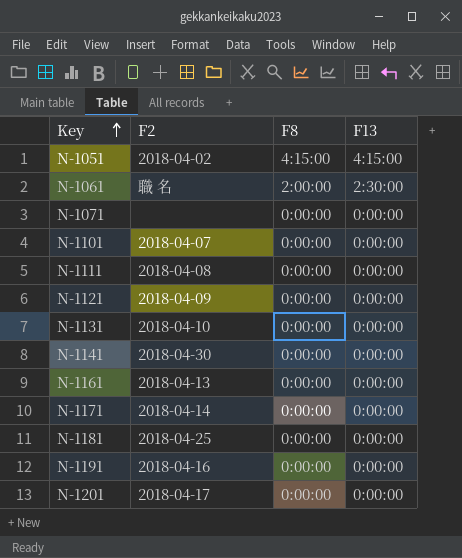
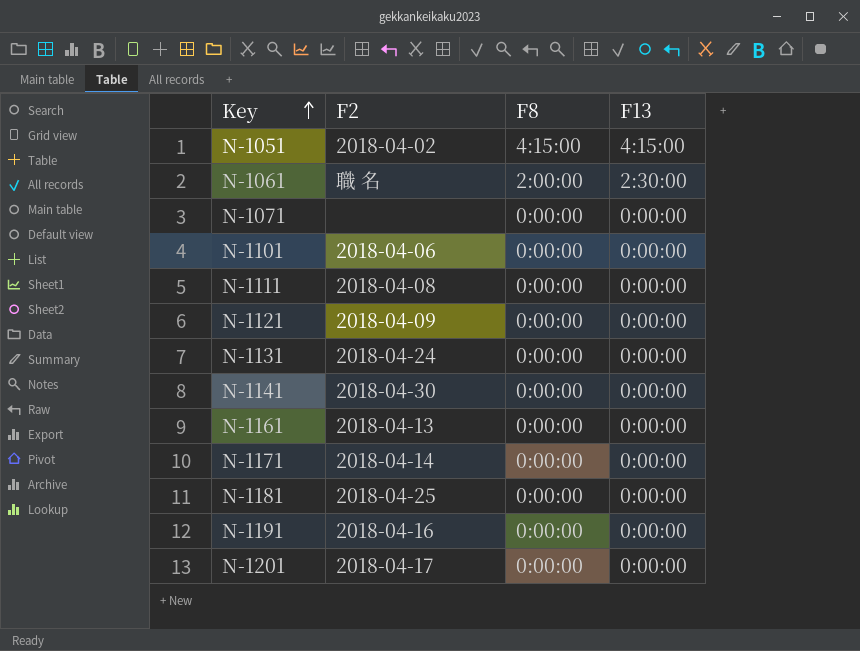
N-1101 | F2: 2018-04-07 -> 2018-04-06
N-1131 | F2: 2018-04-10 -> 2018-04-24

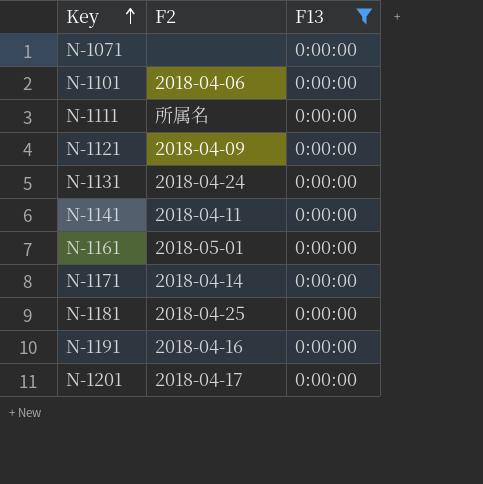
filter: none -> F13 = 0:00:00
column F8 | position: 3 -> none
N-1111 | F2: 2018-04-08 -> 所属名
N-1141 | F2: 2018-04-30 -> 2018-04-11
N-1161 | F2: 2018-04-13 -> 2018-05-01

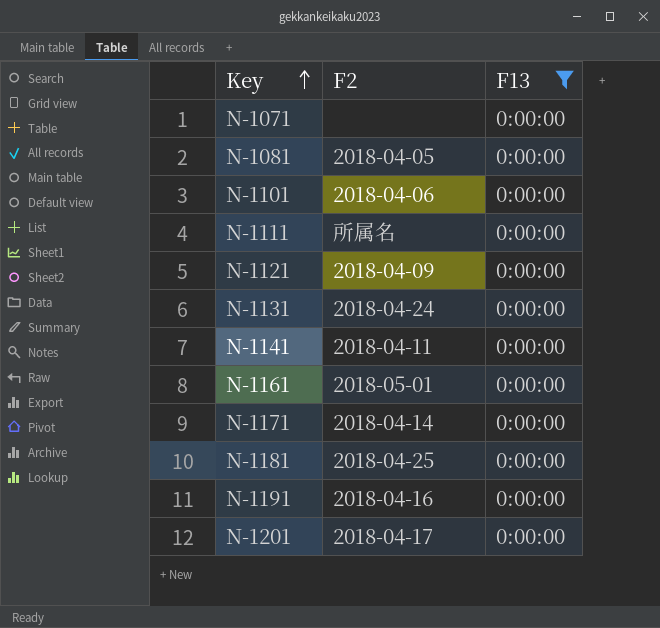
row N-1081: none -> 2018-04-05 | 0:00:00

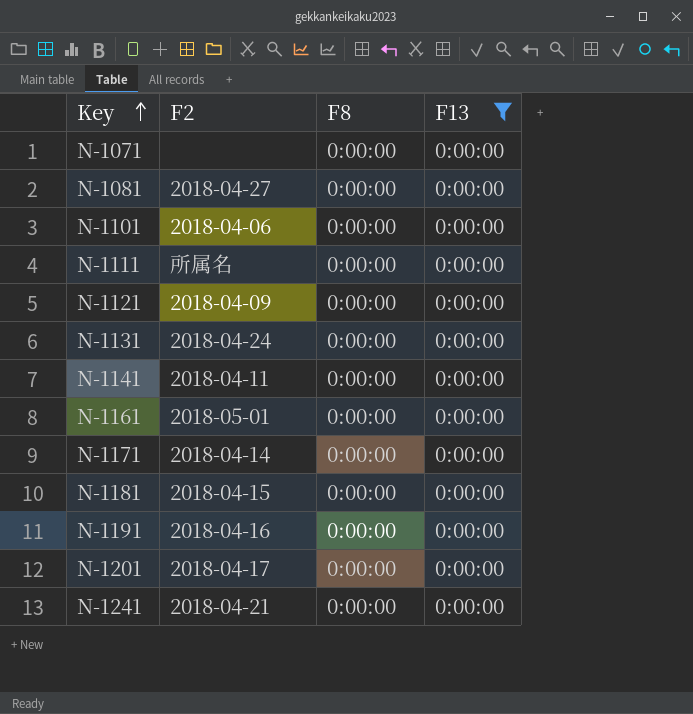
column F8 | position: none -> 3
N-1081 | F2: 2018-04-05 -> 2018-04-27
N-1181 | F2: 2018-04-25 -> 2018-04-15
row N-1241: none -> 2018-04-21 | 0:00:00 | 0:00:00

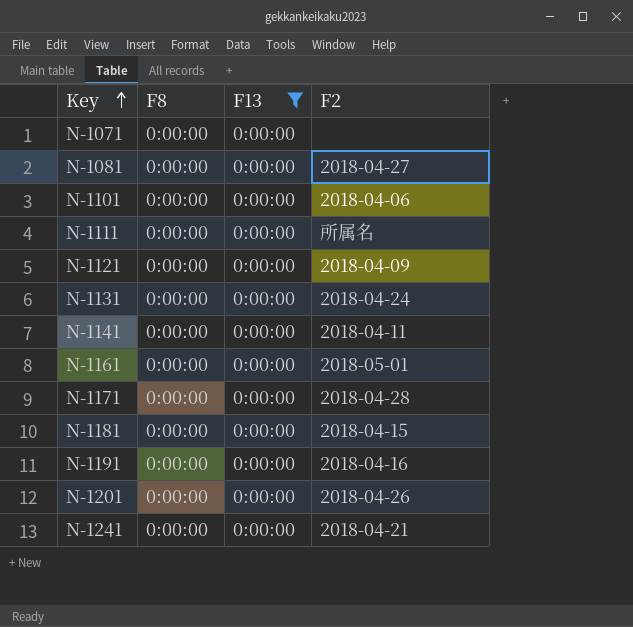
column F2 | position: 2 -> 4
N-1171 | F2: 2018-04-14 -> 2018-04-28
N-1201 | F2: 2018-04-17 -> 2018-04-26

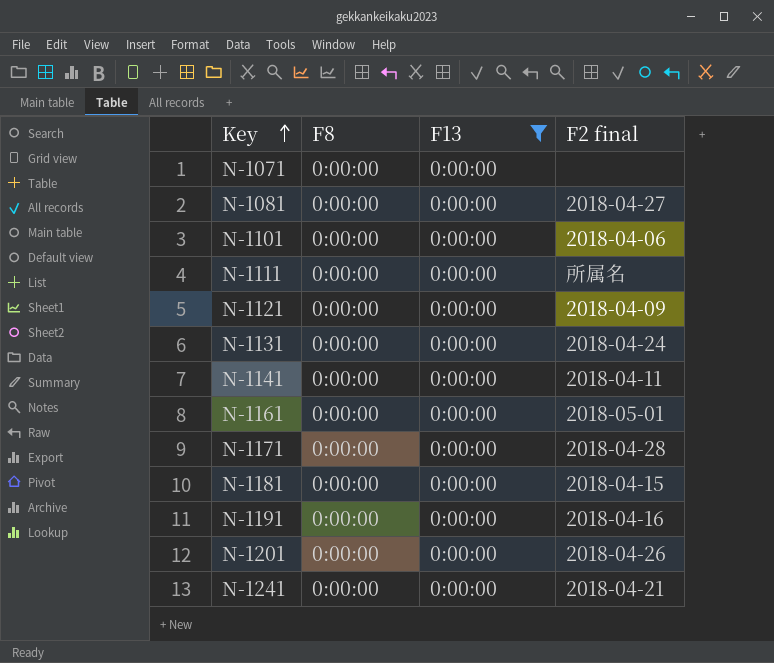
column name: F2 -> F2 final

